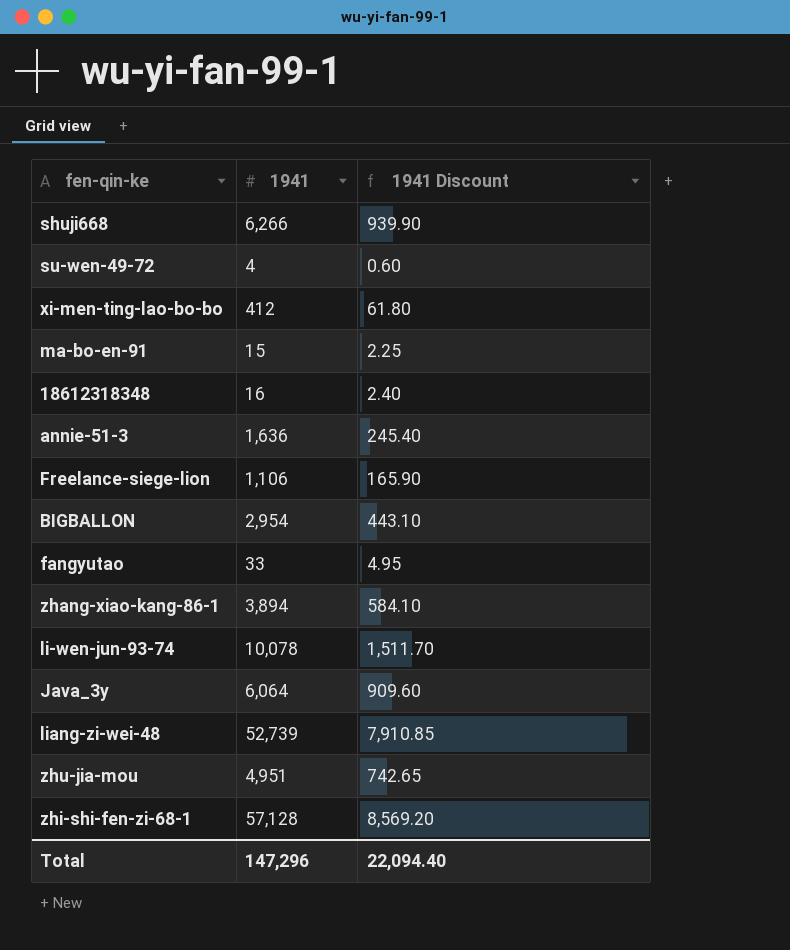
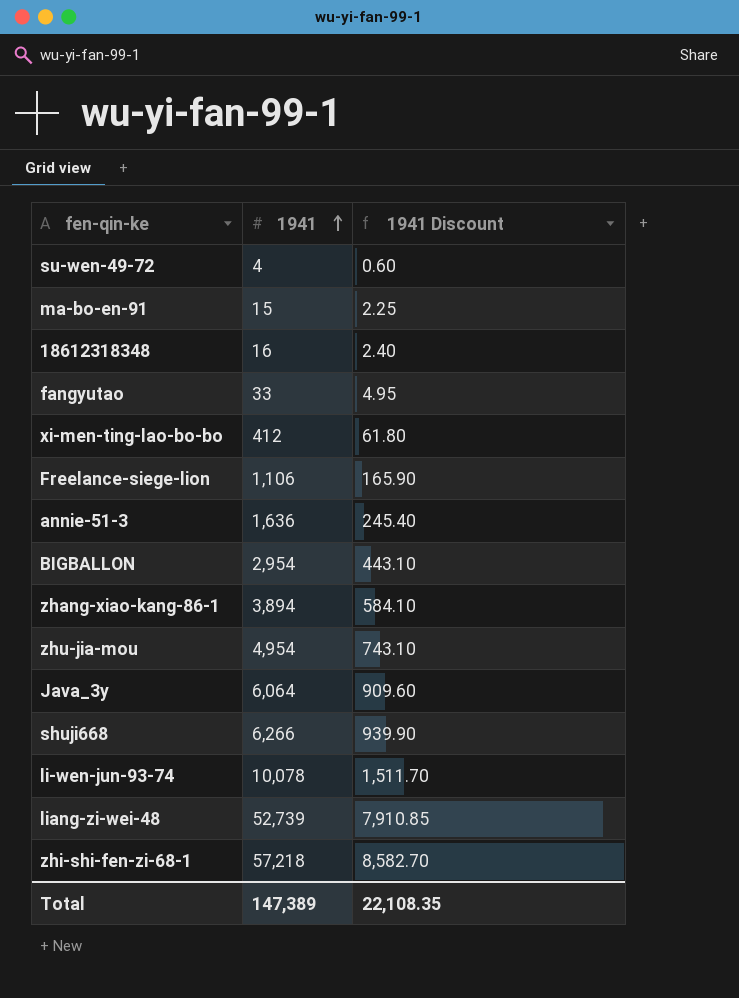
row order: none -> 1941 ascending
zhu-jia-mou | 1941: 4,951 -> 4,954
zhu-jia-mou | 1941 Discount: 742.65 -> 743.10
zhi-shi-fen-zi-68-1 | 1941: 57,128 -> 57,218
zhi-shi-fen-zi-68-1 | 1941 Discount: 8,569.20 -> 8,582.70
Total | 1941: 147,296 -> 147,389
Total | 1941 Discount: 22,094.40 -> 22,108.35

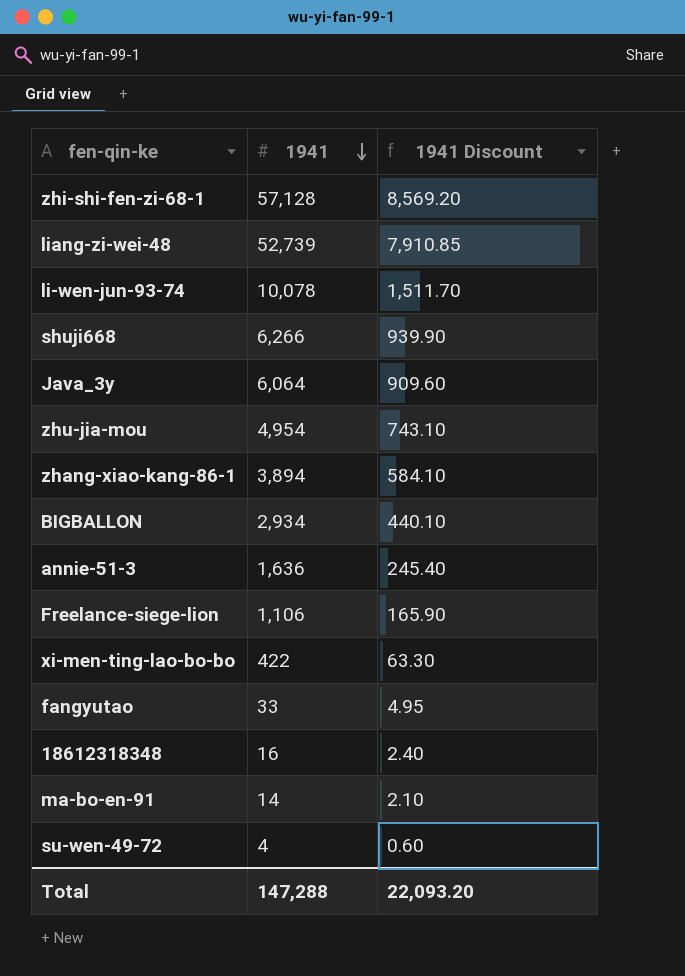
row order: 1941 ascending -> 1941 descending
zhi-shi-fen-zi-68-1 | 1941: 57,218 -> 57,128
zhi-shi-fen-zi-68-1 | 1941 Discount: 8,582.70 -> 8,569.20
BIGBALLON | 1941: 2,954 -> 2,934
BIGBALLON | 1941 Discount: 443.10 -> 440.10
xi-men-ting-lao-bo-bo | 1941: 412 -> 422
xi-men-ting-lao-bo-bo | 1941 Discount: 61.80 -> 63.30
ma-bo-en-91 | 1941: 15 -> 14
ma-bo-en-91 | 1941 Discount: 2.25 -> 2.10
Total | 1941: 147,389 -> 147,288
Total | 1941 Discount: 22,108.35 -> 22,093.20

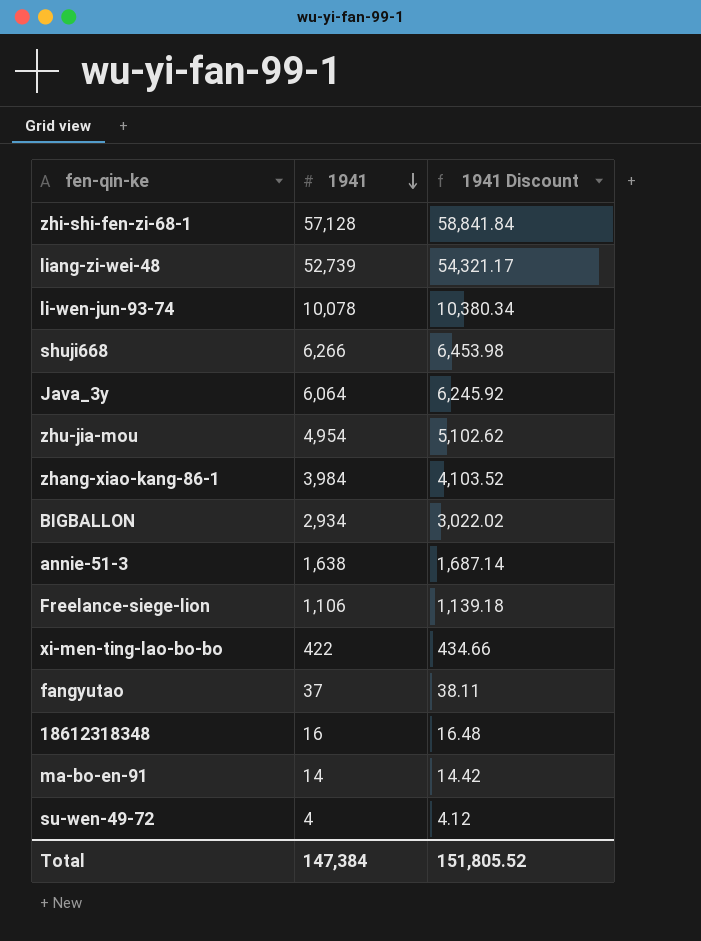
column 1941 Discount | formula: [1941] * 0.15 -> [1941] * 1.03
zhang-xiao-kang-86-1 | 1941: 3,894 -> 3,984
annie-51-3 | 1941: 1,636 -> 1,638
fangyutao | 1941: 33 -> 37
Total | 1941: 147,288 -> 147,384
Total | 1941 Discount: 22,093.20 -> 151,805.52

